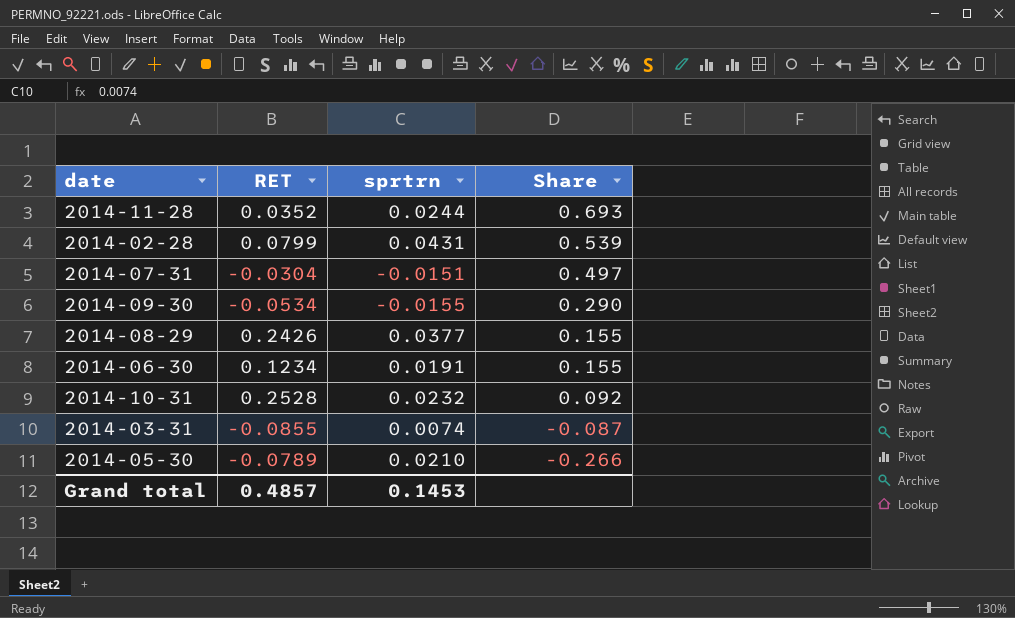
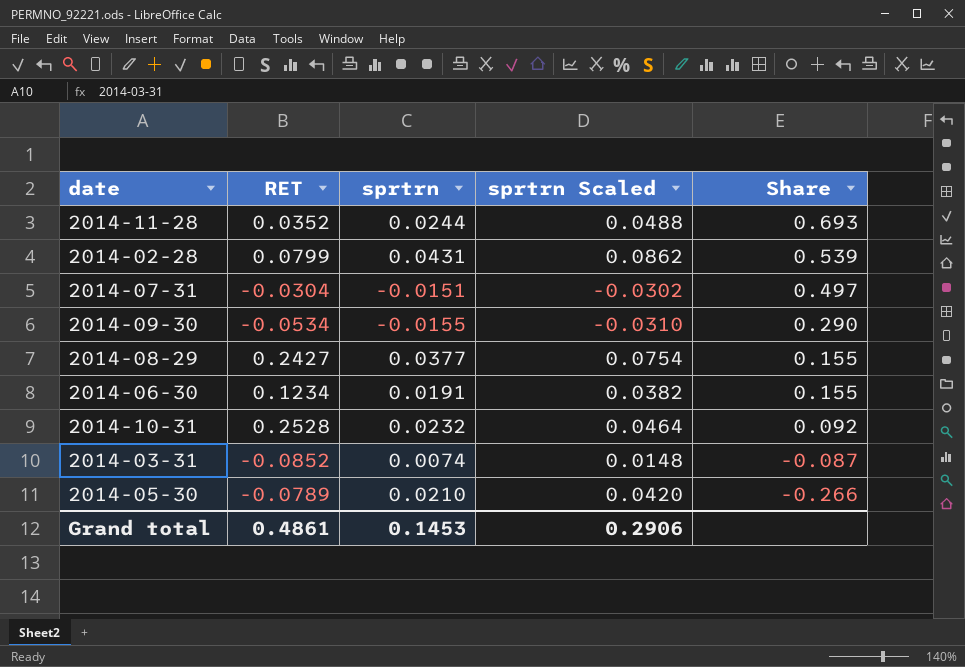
column sprtrn Scaled | formula: none -> [sprtrn] * 2
2014-08-29 | RET: 0.2426 -> 0.2427
2014-03-31 | RET: -0.0855 -> -0.0852
Grand total | RET: 0.4857 -> 0.4861

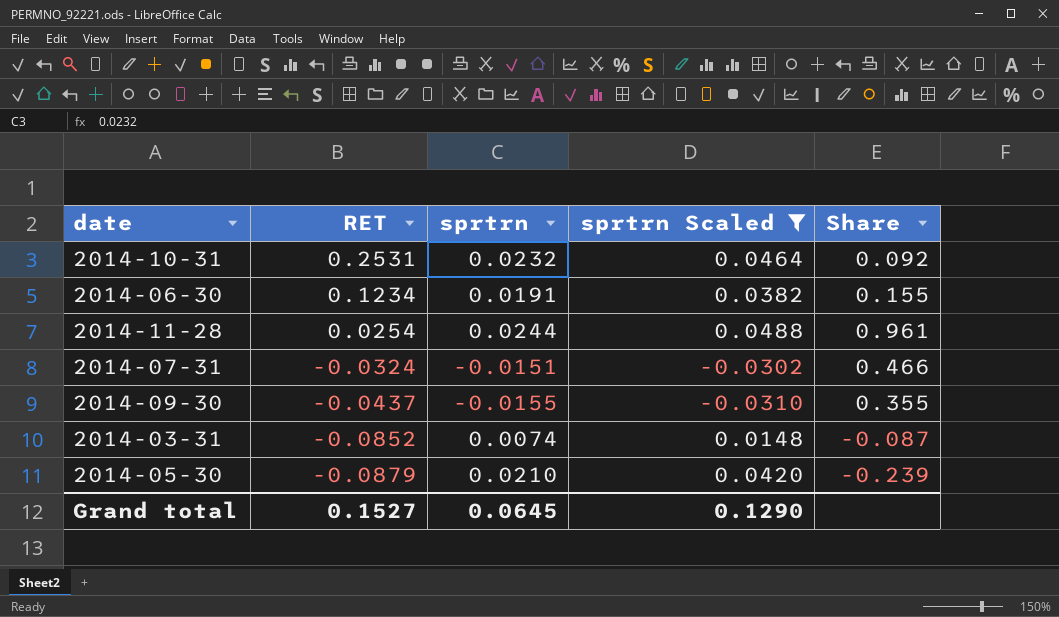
filter: none -> sprtrn Scaled <= 0.0488
row order: Share descending -> RET descending
2014-10-31 | RET: 0.2528 -> 0.2531
2014-11-28 | RET: 0.0352 -> 0.0254
2014-11-28 | Share: 0.693 -> 0.961
2014-07-31 | RET: -0.0304 -> -0.0324
2014-07-31 | Share: 0.497 -> 0.466
2014-09-30 | RET: -0.0534 -> -0.0437
2014-09-30 | Share: 0.290 -> 0.355
2014-05-30 | RET: -0.0789 -> -0.0879
2014-05-30 | Share: -0.266 -> -0.239
Grand total | RET: 0.4861 -> 0.1527
Grand total | sprtrn: 0.1453 -> 0.0645
Grand total | sprtrn Scaled: 0.2906 -> 0.1290

